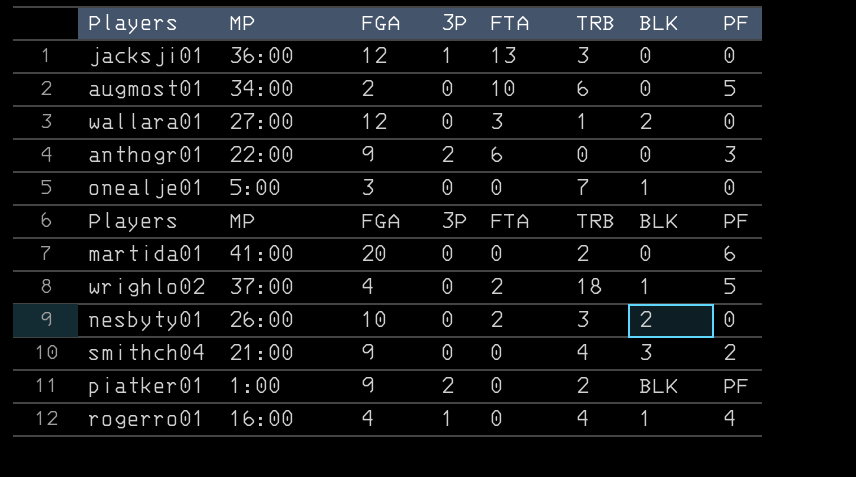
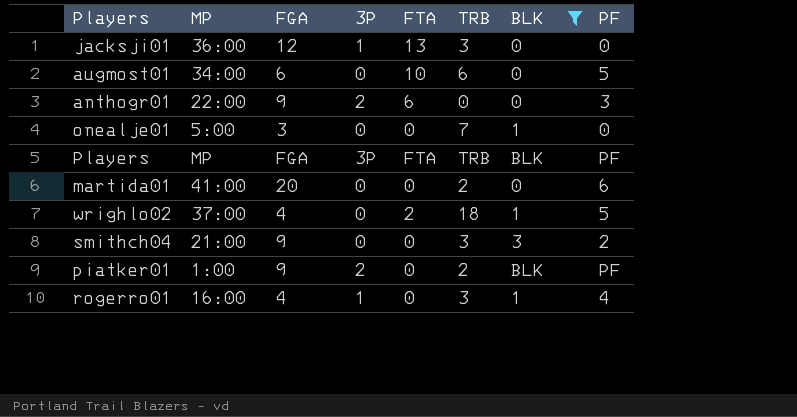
filter: none -> BLK != 2
augmost01 | FGA: 2 -> 6
smithch04 | TRB: 4 -> 3
rogerro01 | TRB: 4 -> 3

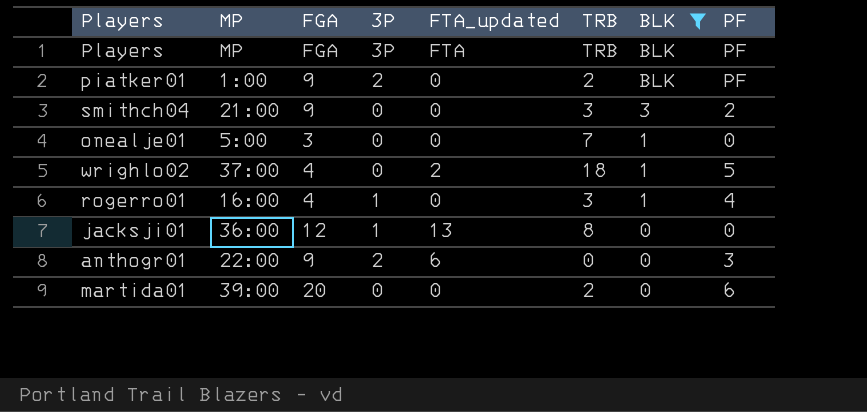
row order: none -> BLK descending
column name: FTA -> FTA_updated
row augmost01: 34:00 | 6 | 0 | 10 | 6 | 0 | 5 -> none
jacksji01 | TRB: 3 -> 8
martida01 | MP: 41:00 -> 39:00

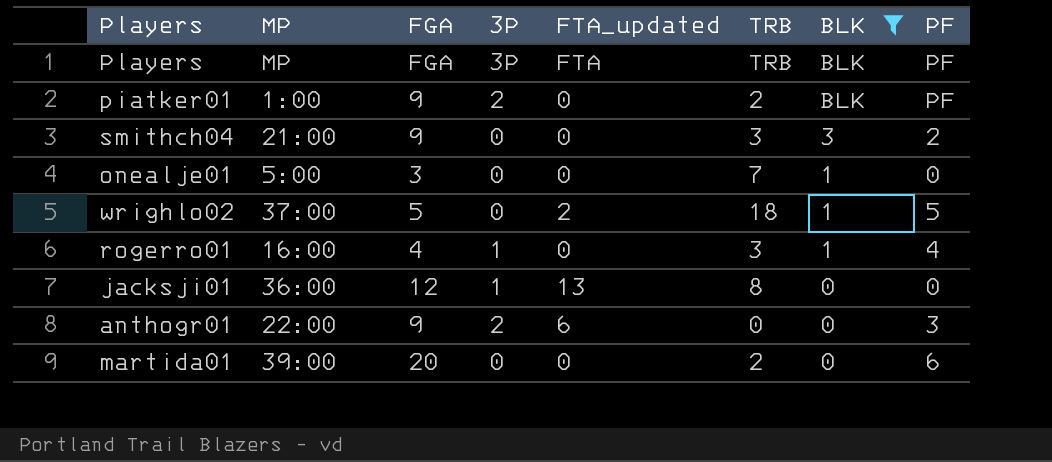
wrighlo02 | FGA: 4 -> 5

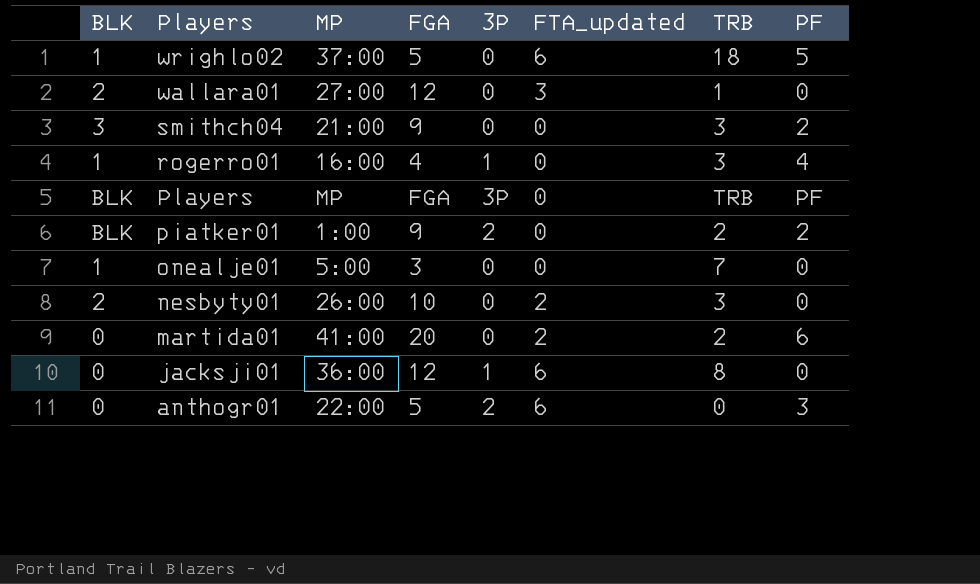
filter: BLK != 2 -> none
row order: BLK descending -> Players descending
column BLK | position: 7 -> 1
wrighlo02 | FTA_updated: 2 -> 6
Players | FTA_updated: FTA -> 0
piatker01 | PF: PF -> 2
martida01 | MP: 39:00 -> 41:00
martida01 | FTA_updated: 0 -> 2
jacksji01 | FTA_updated: 13 -> 6
anthogr01 | FGA: 9 -> 5

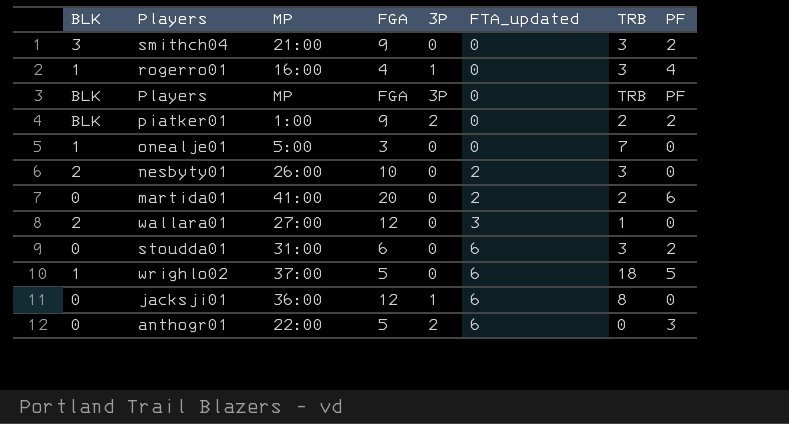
row order: Players descending -> FTA_updated ascending
row stoudda01: none -> 0 | 31:00 | 6 | 0 | 6 | 3 | 2

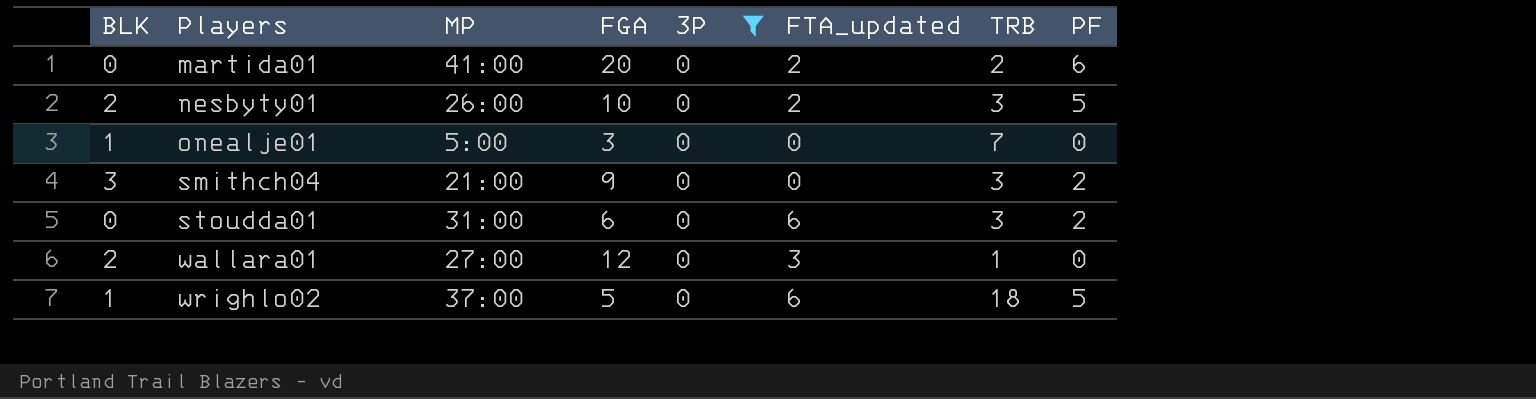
filter: none -> 3P = 0
row order: FTA_updated ascending -> Players ascending
nesbyty01 | PF: 0 -> 5

